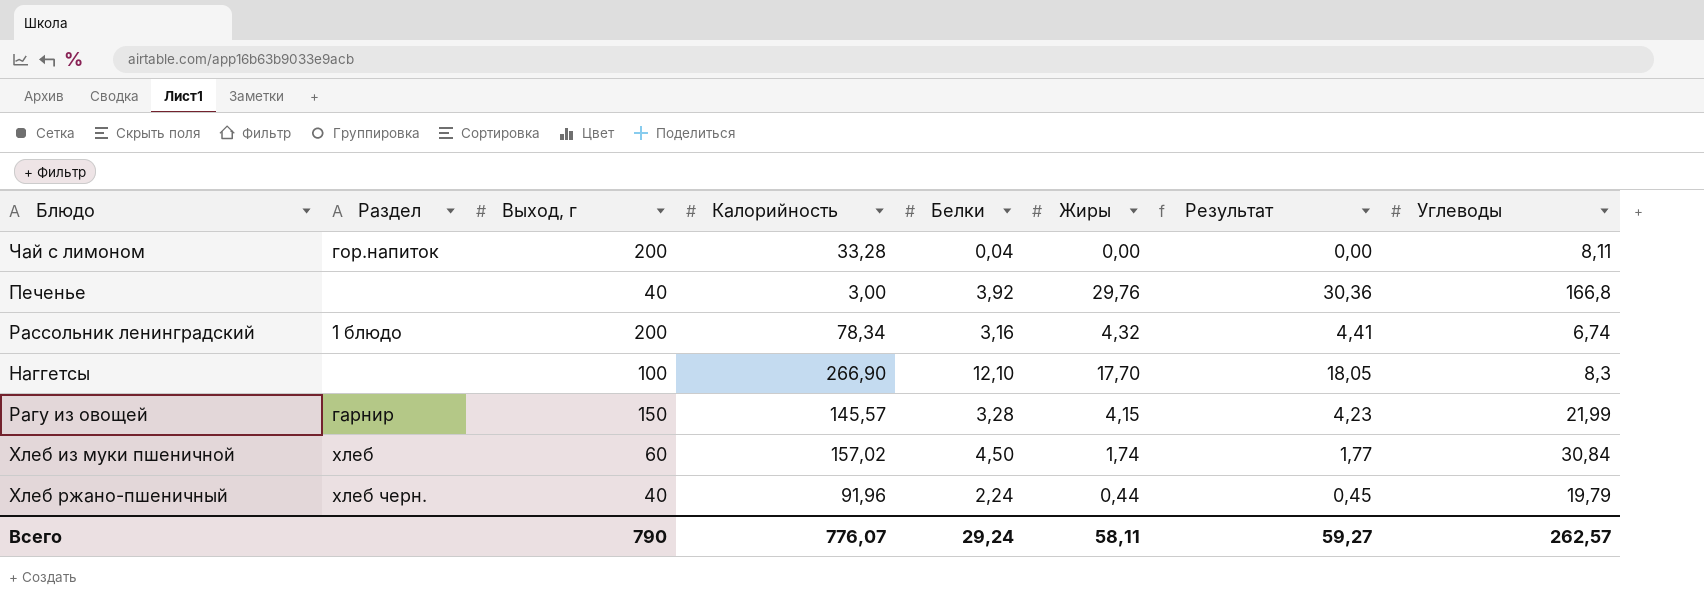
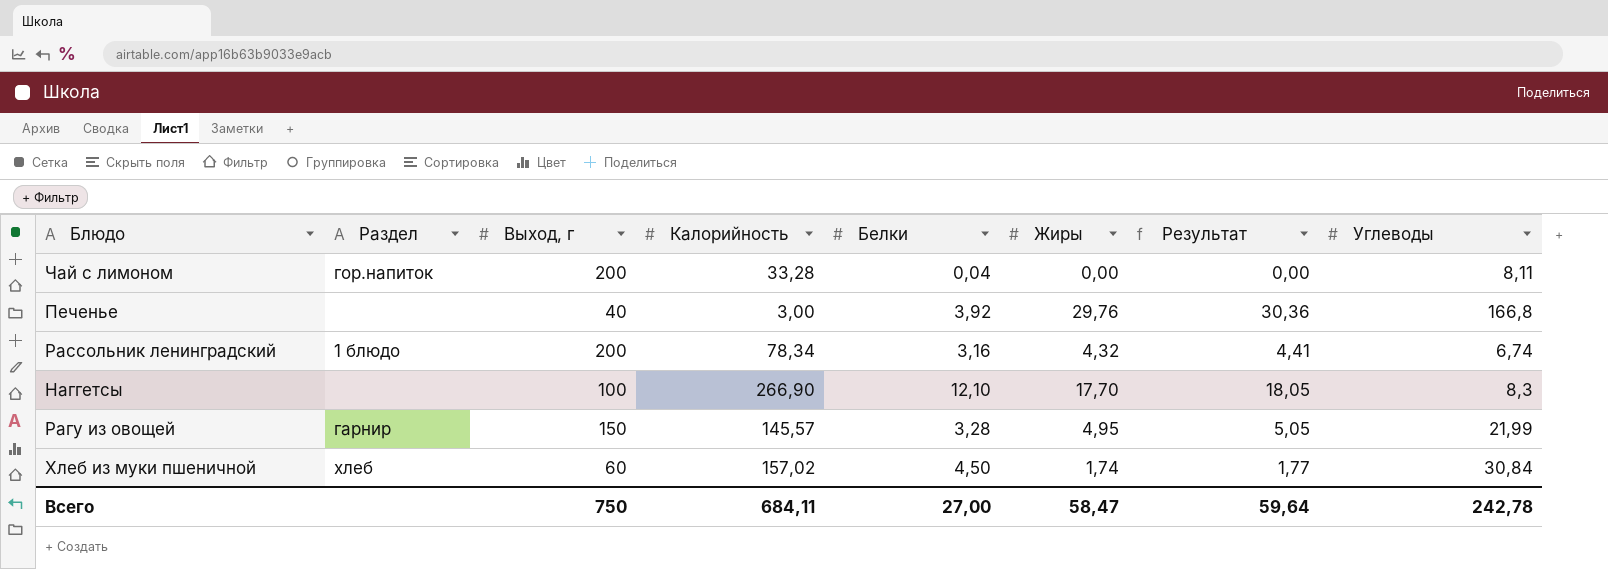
row Хлеб ржано-пшеничный: хлеб черн. | 40 | 91,96 | 2,24 | 0,44 | 0,45 | 19,79 -> none
Рагу из овощей | Жиры: 4,15 -> 4,95
Рагу из овощей | Результат: 4,23 -> 5,05
Всего | Выход, г: 790 -> 750
Всего | Калорийность: 776,07 -> 684,11
Всего | Белки: 29,24 -> 27,00
Всего | Жиры: 58,11 -> 58,47
Всего | Результат: 59,27 -> 59,64
Всего | Углеводы: 262,57 -> 242,78

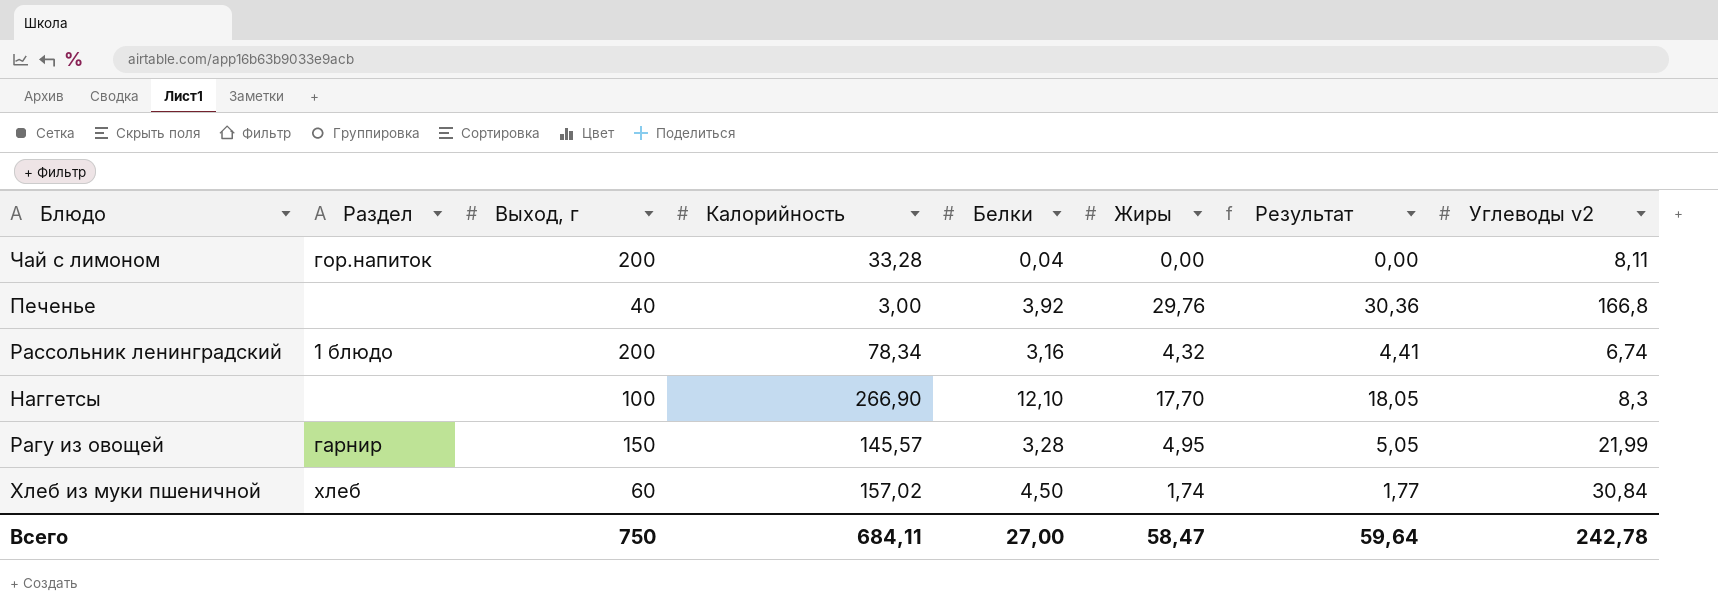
column name: Углеводы -> Углеводы v2

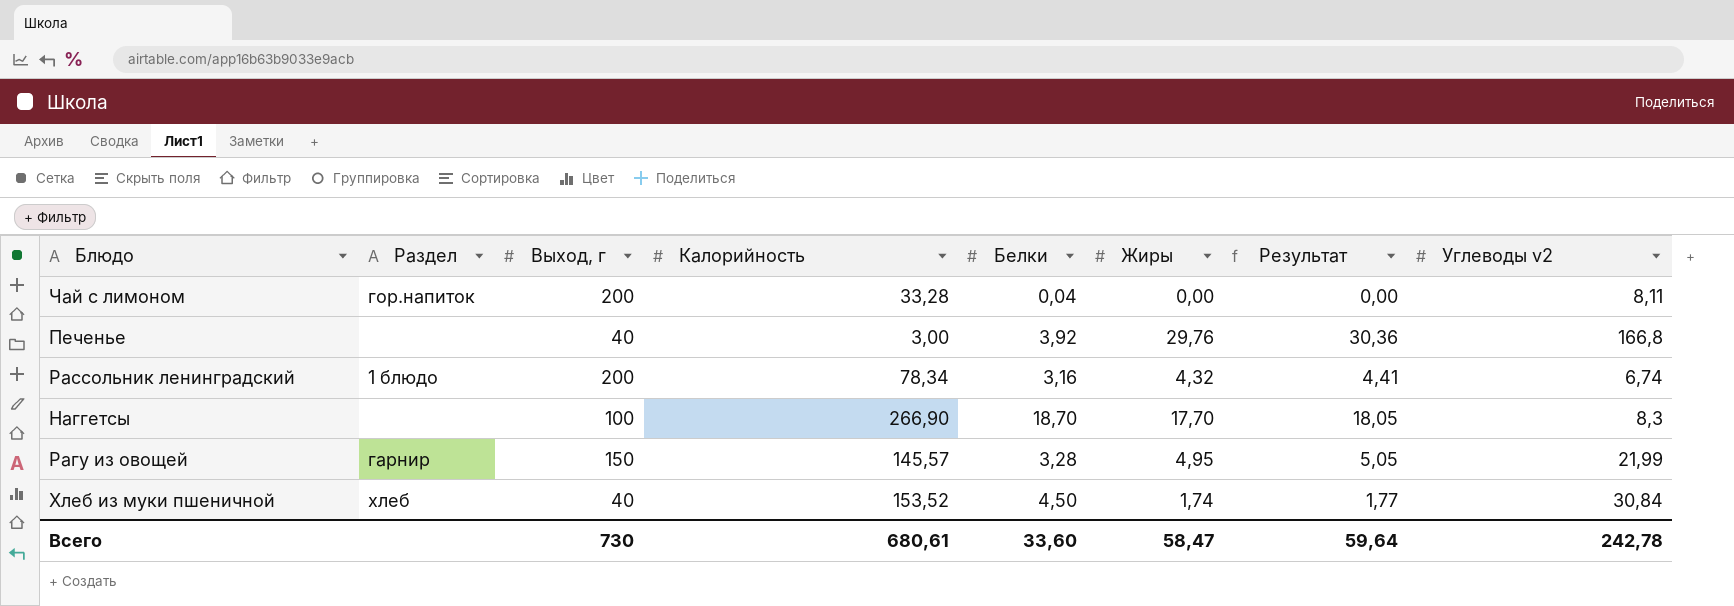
Наггетсы | Белки: 12,10 -> 18,70
Хлеб из муки пшеничной | Выход, г: 60 -> 40
Хлеб из муки пшеничной | Калорийность: 157,02 -> 153,52
Всего | Выход, г: 750 -> 730
Всего | Калорийность: 684,11 -> 680,61
Всего | Белки: 27,00 -> 33,60

